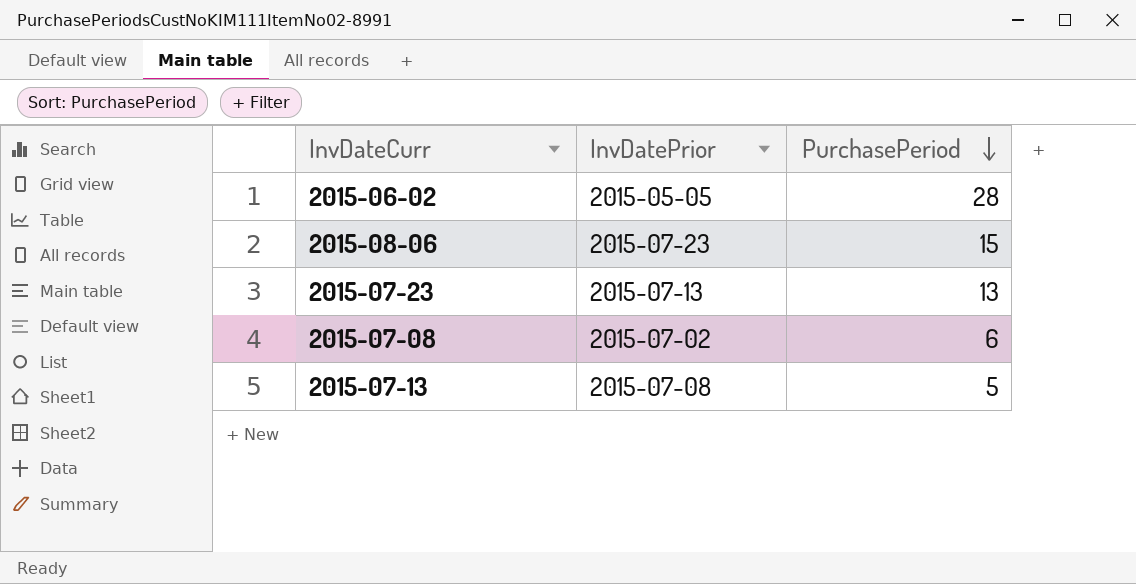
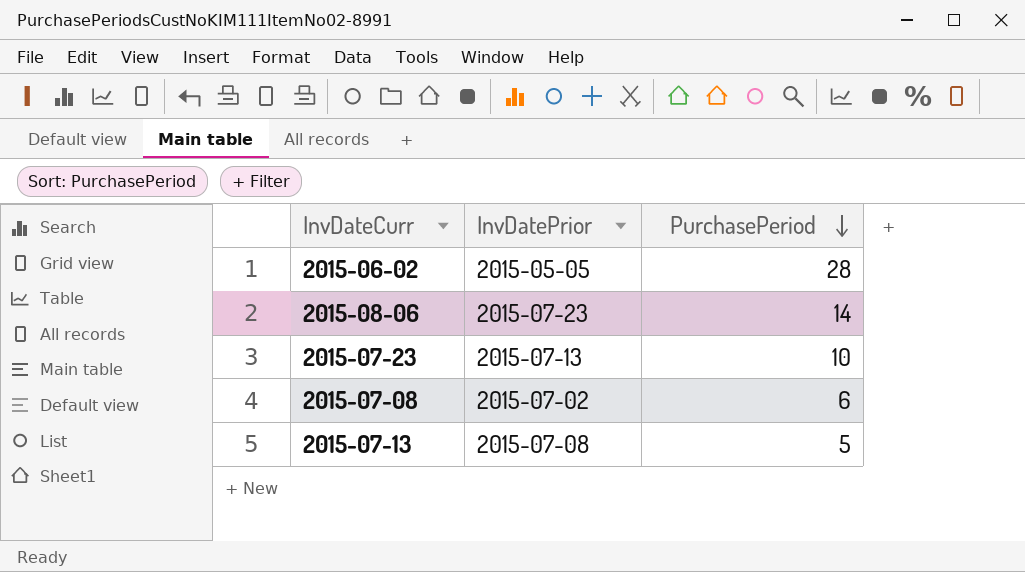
2015-08-06 | PurchasePeriod: 15 -> 14
2015-07-23 | PurchasePeriod: 13 -> 10

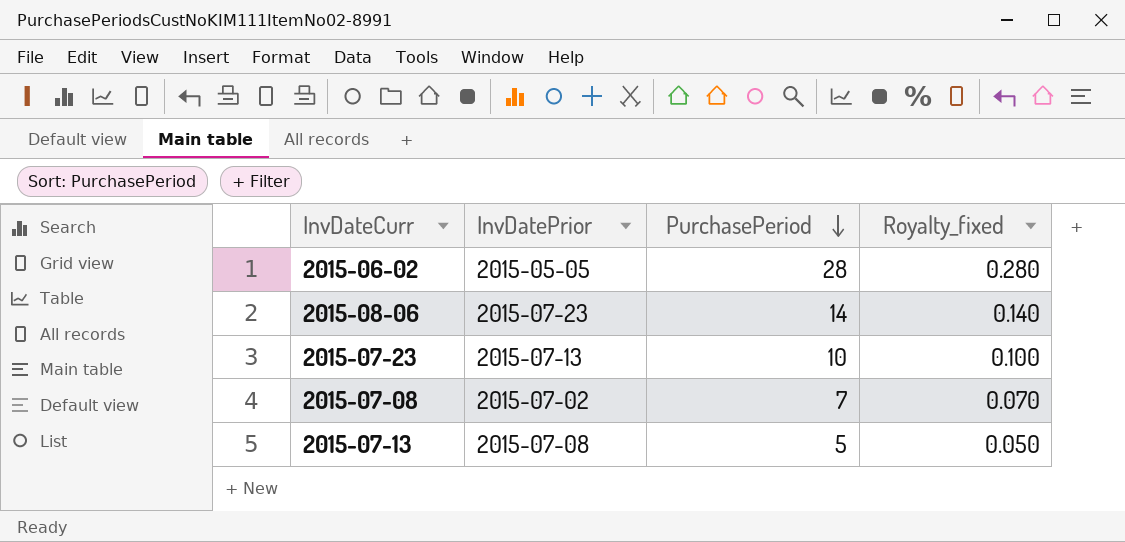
column Royalty_fixed | formula: none -> [PurchasePeriod] * 0.01
2015-07-08 | PurchasePeriod: 6 -> 7

